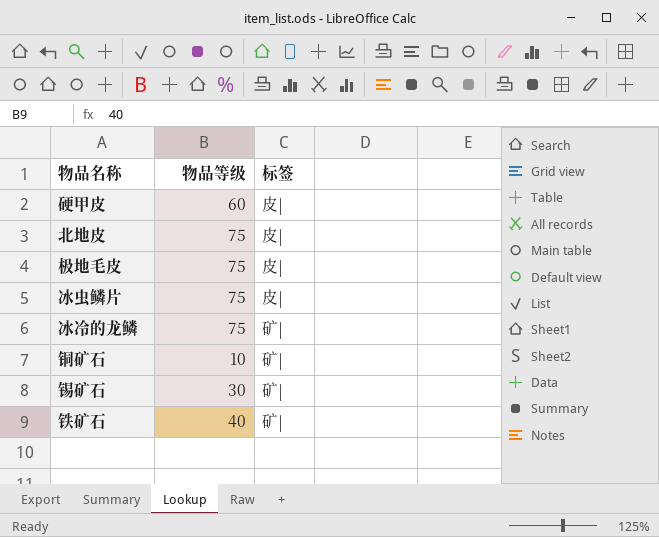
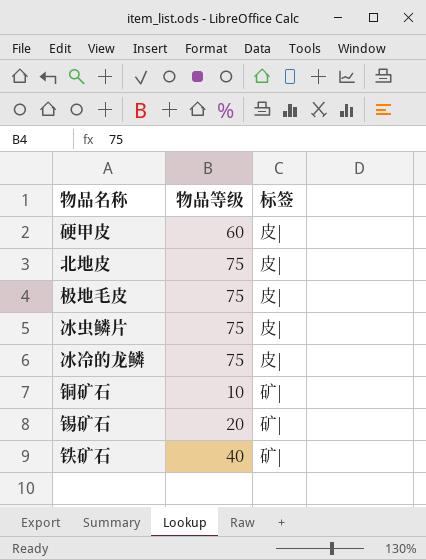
冰冷的龙鳞 | 标签: 矿| -> 皮|
锡矿石 | 物品等级: 30 -> 20

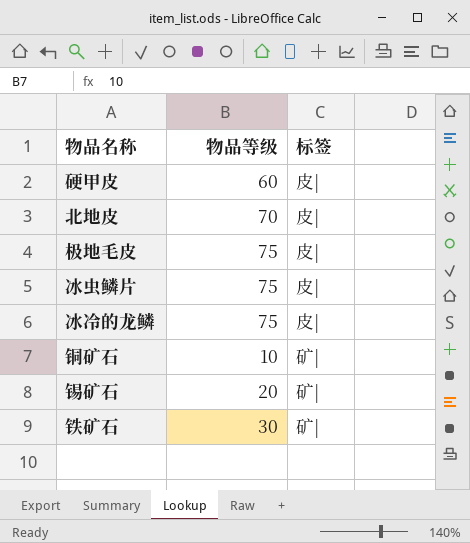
北地皮 | 物品等级: 75 -> 70
铁矿石 | 物品等级: 40 -> 30

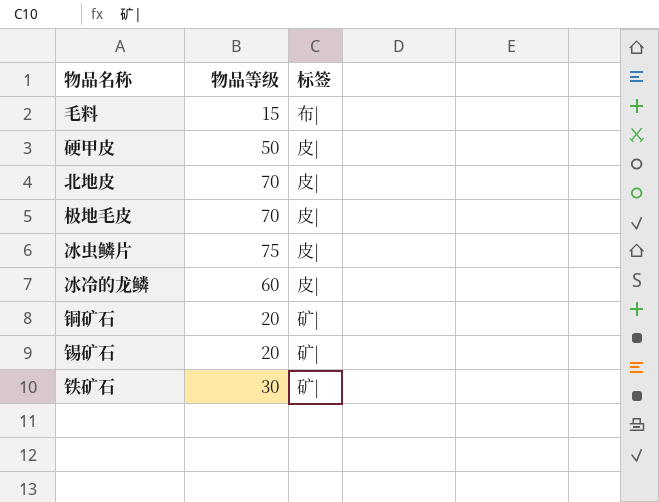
row 毛料: none -> 15 | 布|
硬甲皮 | 物品等级: 60 -> 50
极地毛皮 | 物品等级: 75 -> 70
冰冷的龙鳞 | 物品等级: 75 -> 60
铜矿石 | 物品等级: 10 -> 20

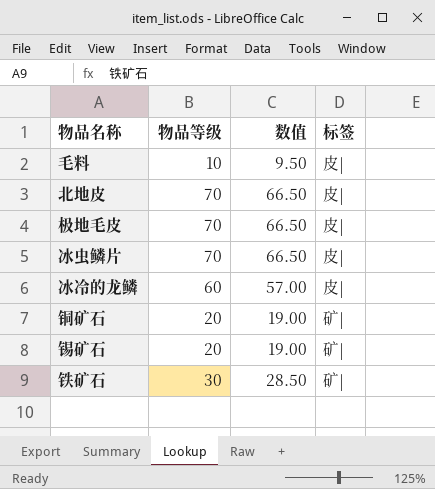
column 数值 | formula: none -> [物品等级] * 0.95
row 硬甲皮: 50 | 皮| -> none
毛料 | 物品等级: 15 -> 10
毛料 | 标签: 布| -> 皮|
冰虫鳞片 | 物品等级: 75 -> 70

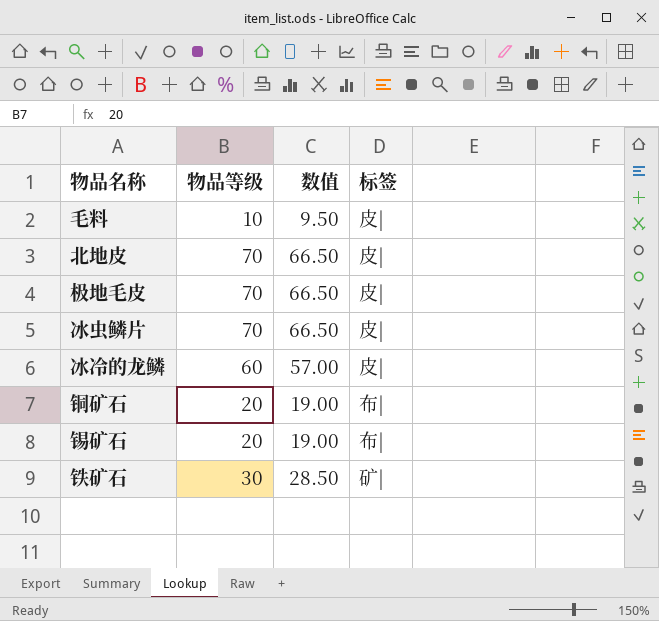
铜矿石 | 标签: 矿| -> 布|
锡矿石 | 标签: 矿| -> 布|

